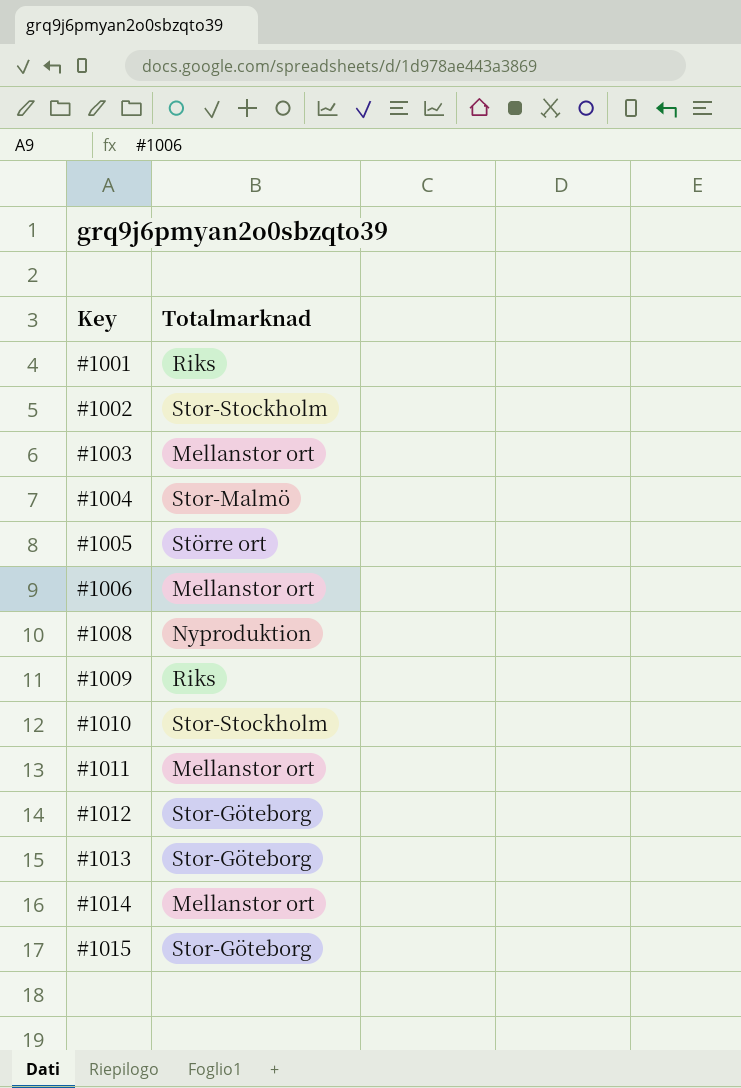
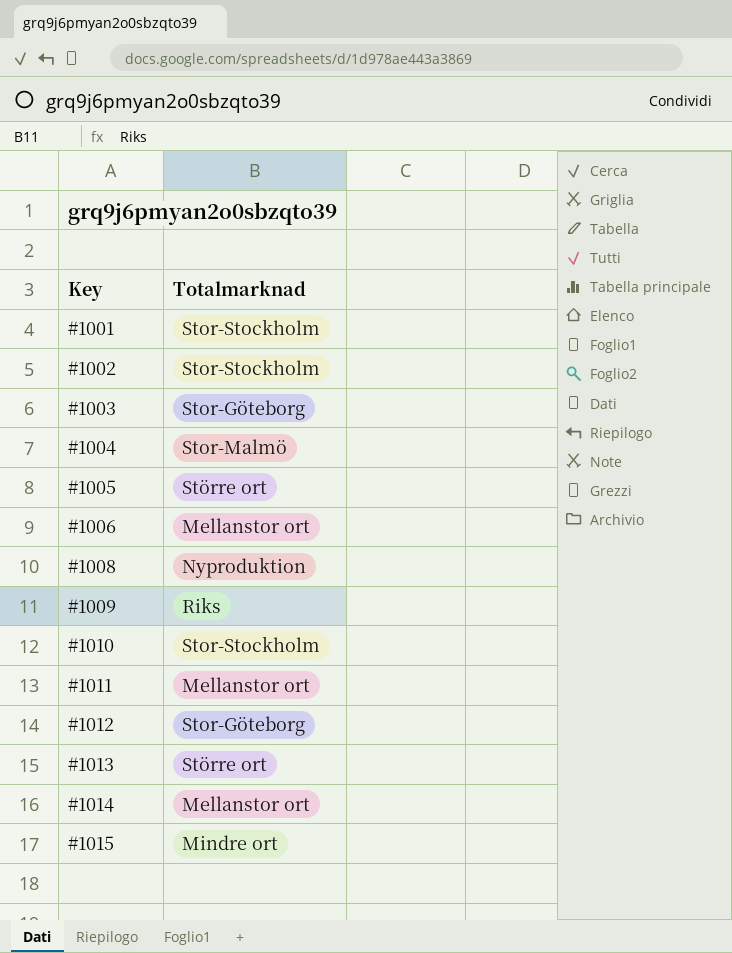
#1001 | Totalmarknad: Riks -> Stor-Stockholm
#1003 | Totalmarknad: Mellanstor ort -> Stor-Göteborg
#1013 | Totalmarknad: Stor-Göteborg -> Större ort
#1015 | Totalmarknad: Stor-Göteborg -> Mindre ort

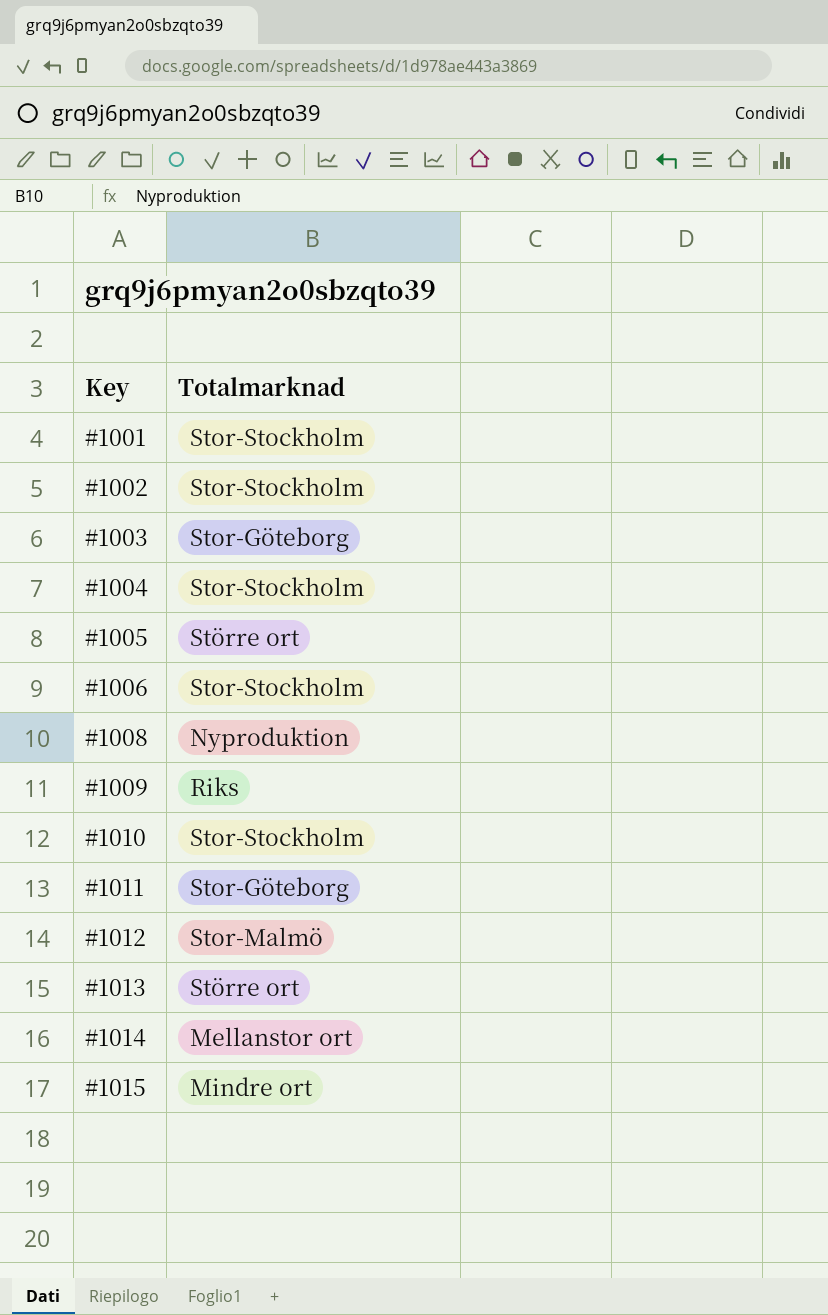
#1004 | Totalmarknad: Stor-Malmö -> Stor-Stockholm
#1006 | Totalmarknad: Mellanstor ort -> Stor-Stockholm
#1011 | Totalmarknad: Mellanstor ort -> Stor-Göteborg
#1012 | Totalmarknad: Stor-Göteborg -> Stor-Malmö

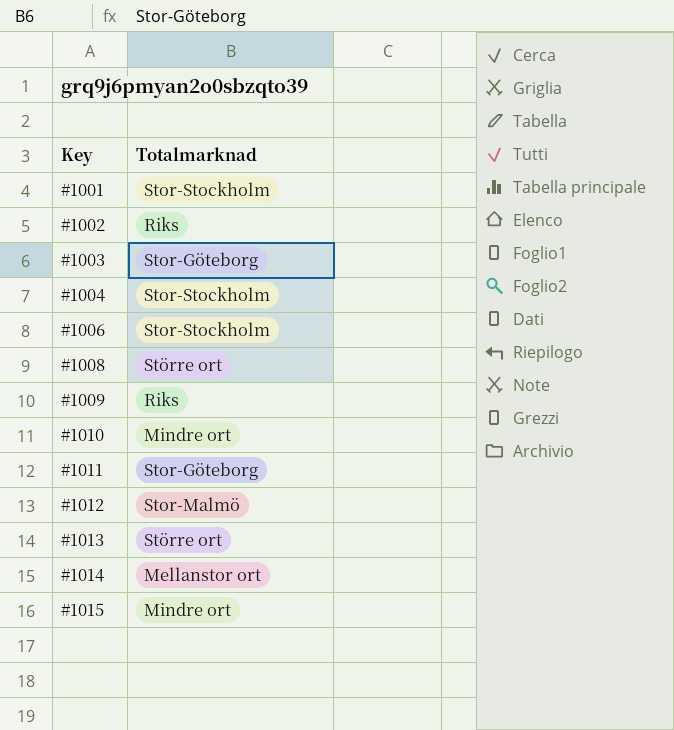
row #1005: Större ort -> none
#1002 | Totalmarknad: Stor-Stockholm -> Riks
#1008 | Totalmarknad: Nyproduktion -> Större ort
#1010 | Totalmarknad: Stor-Stockholm -> Mindre ort

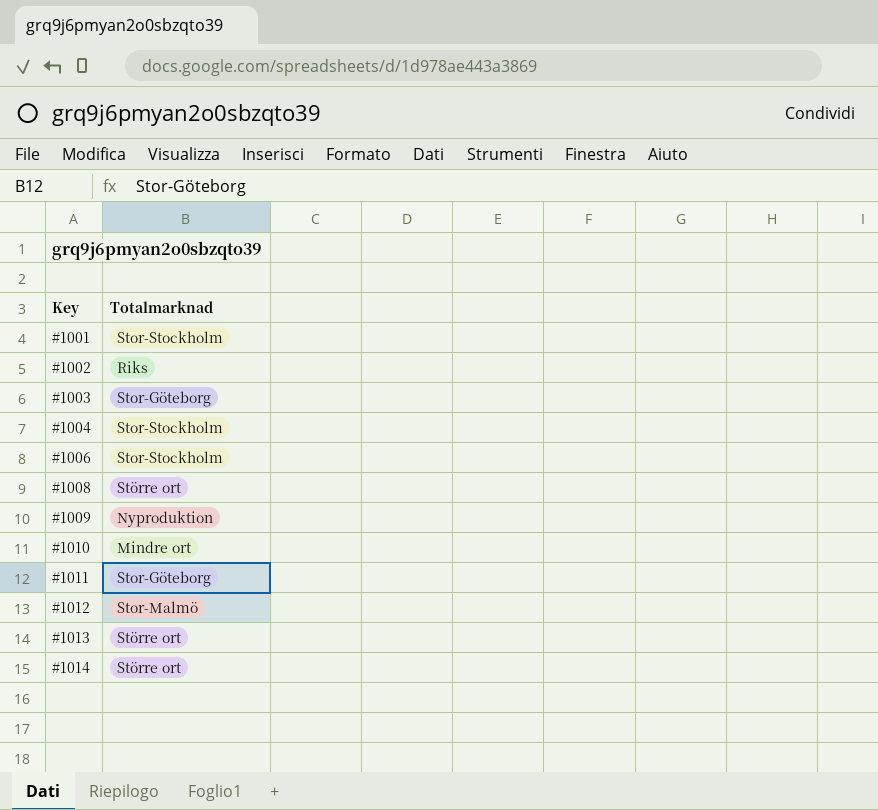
row #1015: Mindre ort -> none
#1009 | Totalmarknad: Riks -> Nyproduktion
#1014 | Totalmarknad: Mellanstor ort -> Större ort

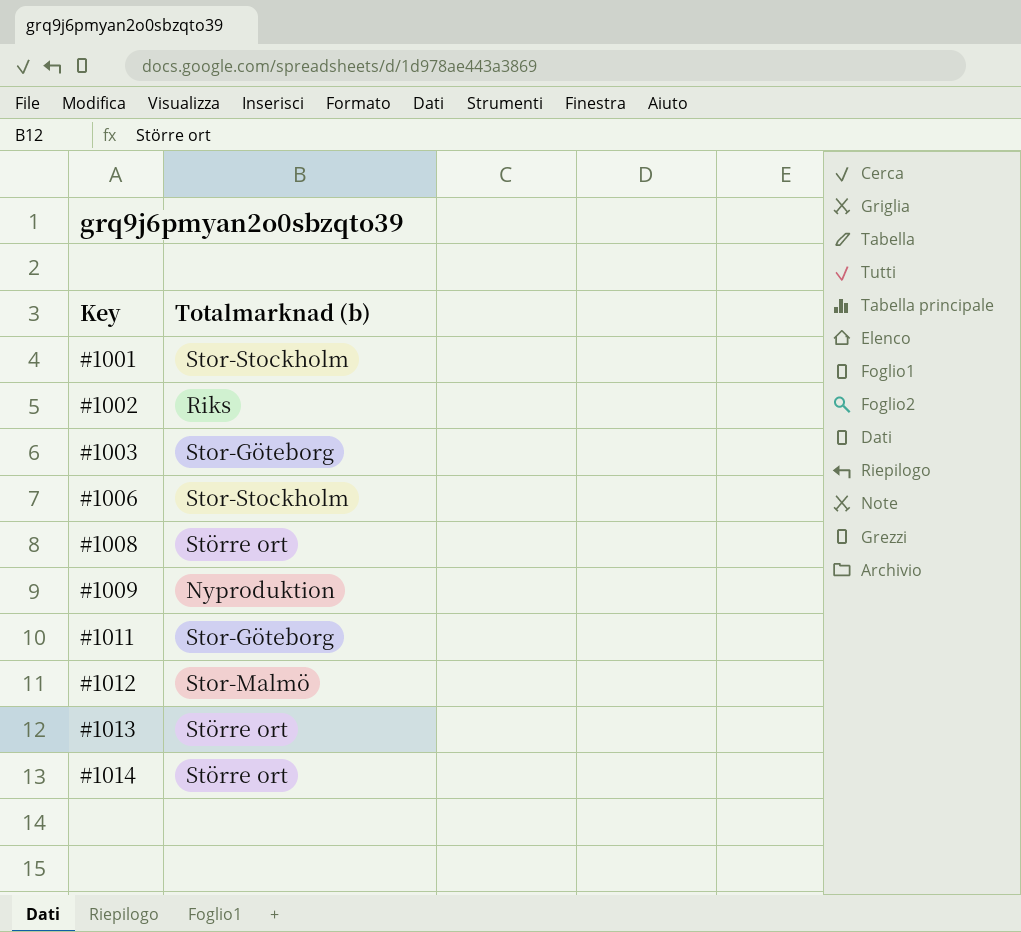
column name: Totalmarknad -> Totalmarknad (b)
row #1004: Stor-Stockholm -> none
row #1010: Mindre ort -> none

